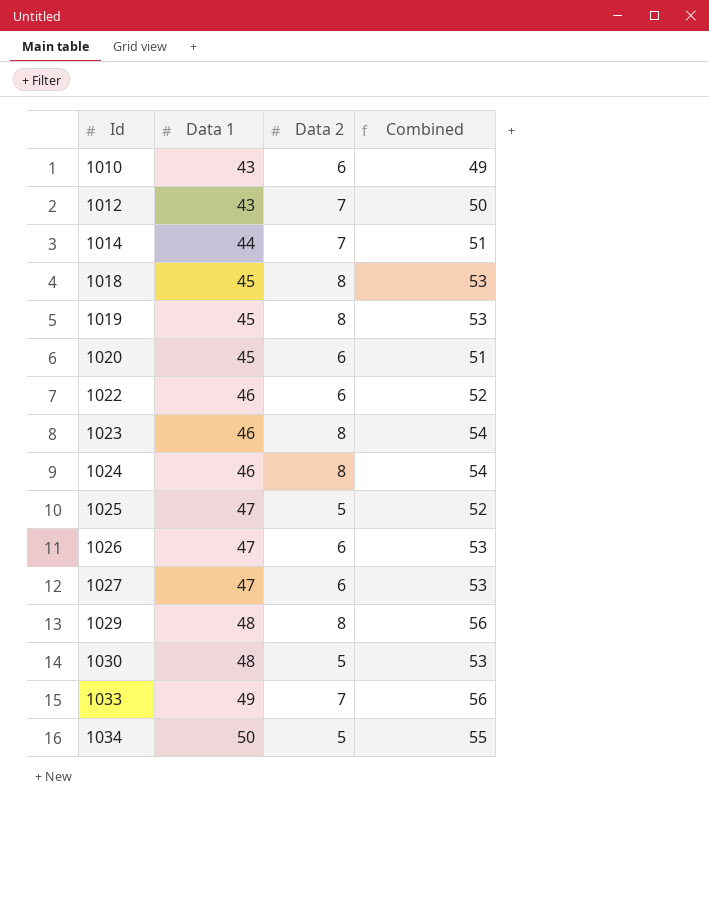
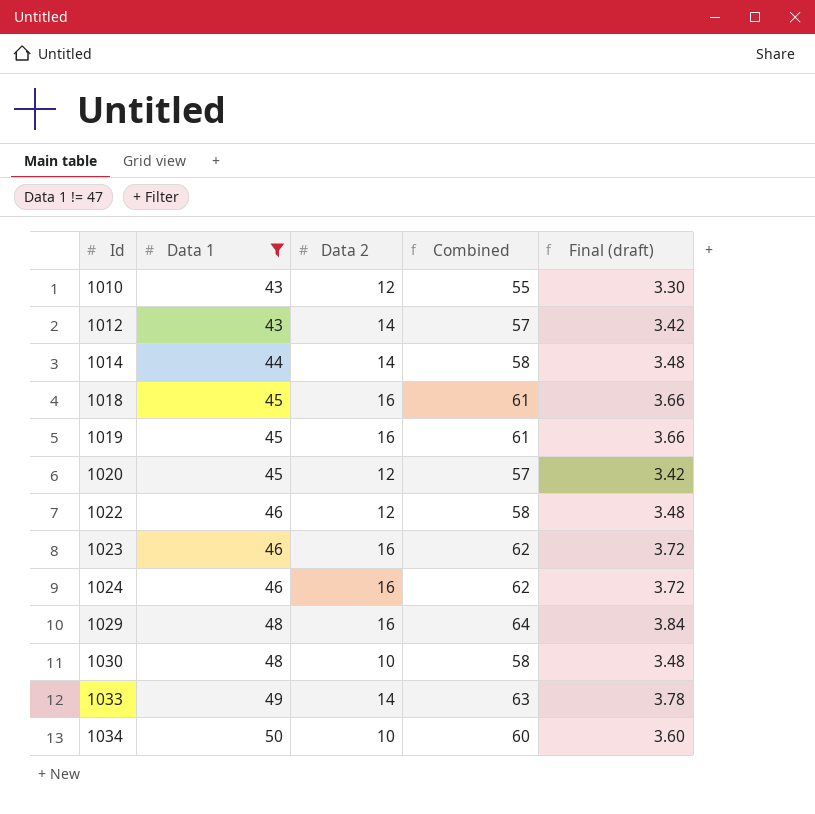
filter: none -> Data 1 != 47
column Final (draft) | formula: none -> [Combined] * 0.06
1010 | Data 2: 6 -> 12
1010 | Combined: 49 -> 55
1012 | Data 2: 7 -> 14
1012 | Combined: 50 -> 57
1014 | Data 2: 7 -> 14
1014 | Combined: 51 -> 58
1018 | Data 2: 8 -> 16
1018 | Combined: 53 -> 61
1019 | Data 2: 8 -> 16
1019 | Combined: 53 -> 61
1020 | Data 2: 6 -> 12
1020 | Combined: 51 -> 57
1022 | Data 2: 6 -> 12
1022 | Combined: 52 -> 58
1023 | Data 2: 8 -> 16
1023 | Combined: 54 -> 62
1024 | Data 2: 8 -> 16
1024 | Combined: 54 -> 62
1029 | Data 2: 8 -> 16
1029 | Combined: 56 -> 64
1030 | Data 2: 5 -> 10
1030 | Combined: 53 -> 58
1033 | Data 2: 7 -> 14
1033 | Combined: 56 -> 63
1034 | Data 2: 5 -> 10
1034 | Combined: 55 -> 60

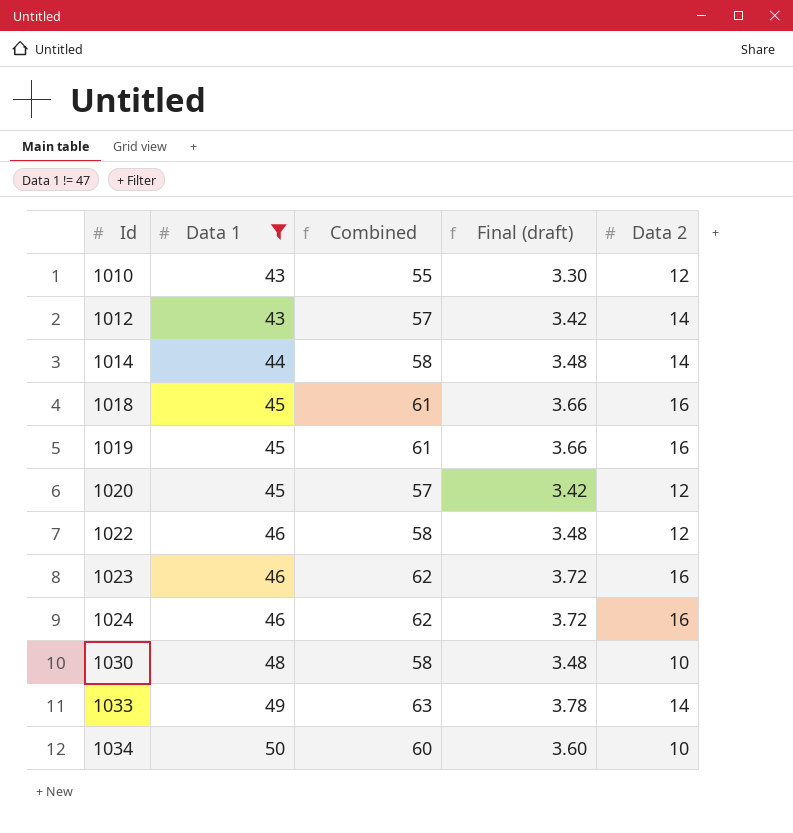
column Data 2 | position: 3 -> 5
row 1029: 48 | 16 | 64 | 3.84 -> none

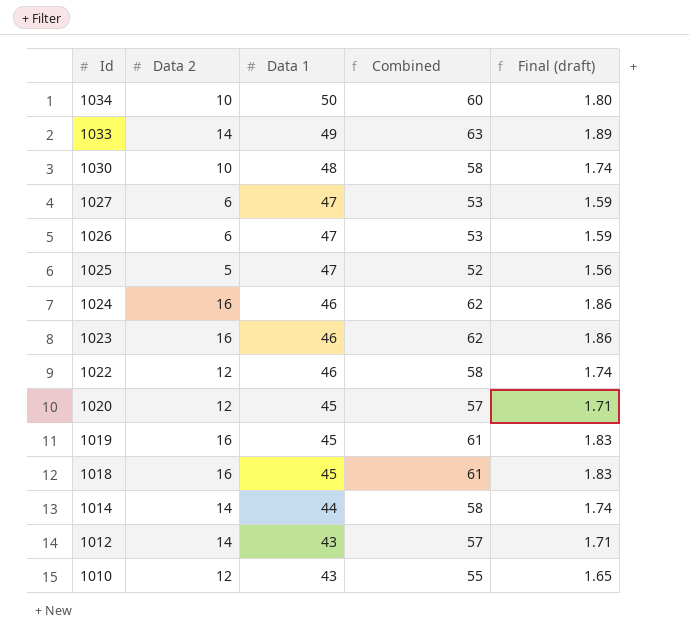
filter: Data 1 != 47 -> none
row order: Id ascending -> Id descending
column Data 2 | position: 5 -> 2
column Final (draft) | formula: [Combined] * 0.06 -> [Combined] * 0.03

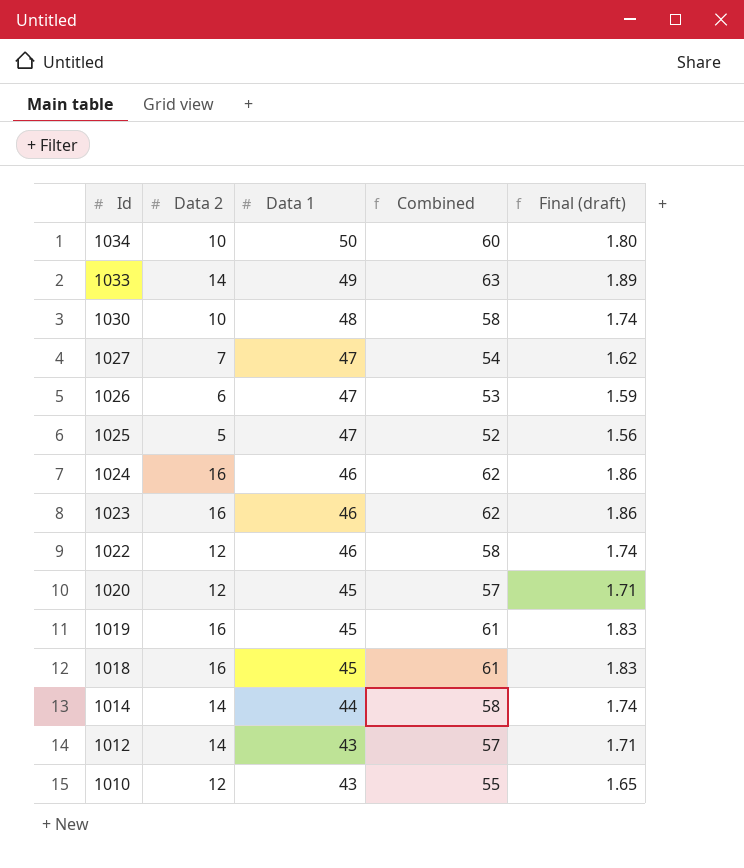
1027 | Data 2: 6 -> 7
1027 | Combined: 53 -> 54
1027 | Final (draft): 1.59 -> 1.62

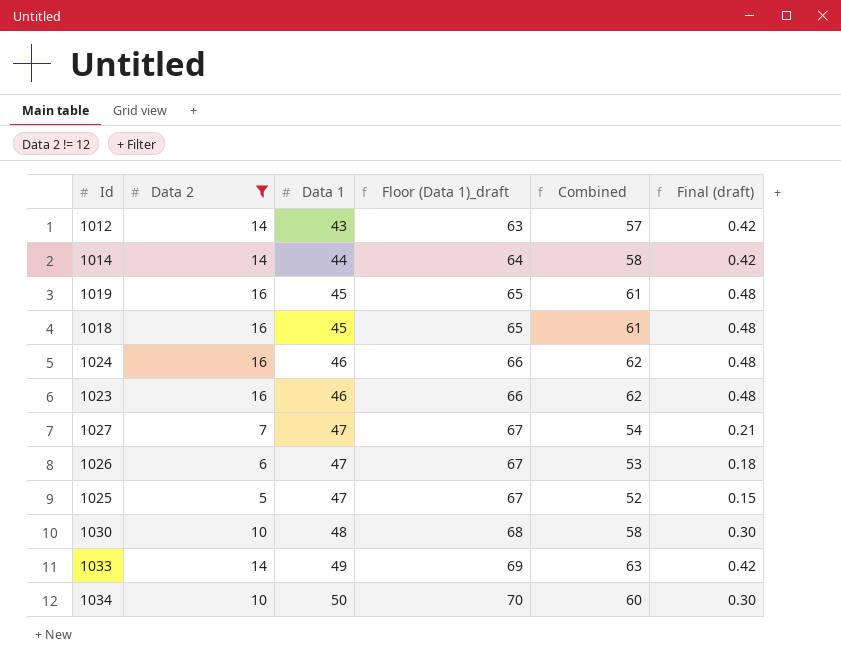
filter: none -> Data 2 != 12
row order: Id descending -> Data 1 ascending
column Floor (Data 1)_draft | formula: none -> [Data 1] + 20
column Final (draft) | formula: [Combined] * 0.03 -> [Data 2] * 0.03

